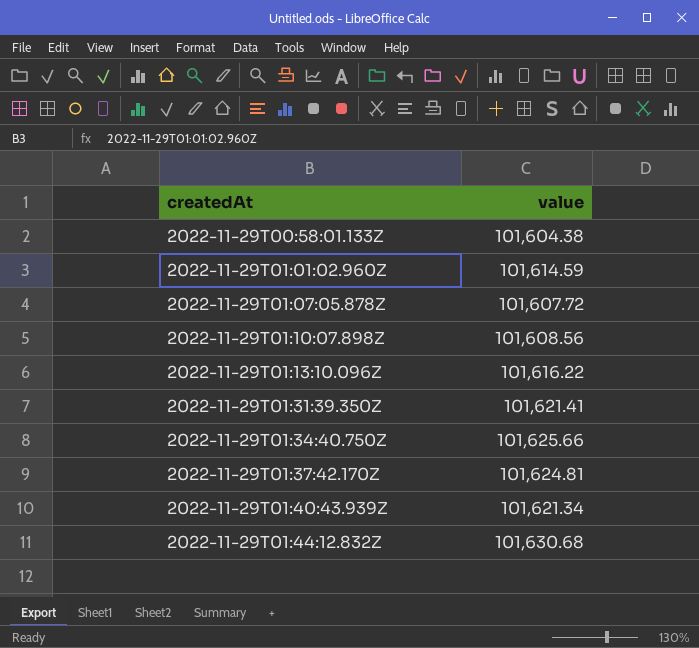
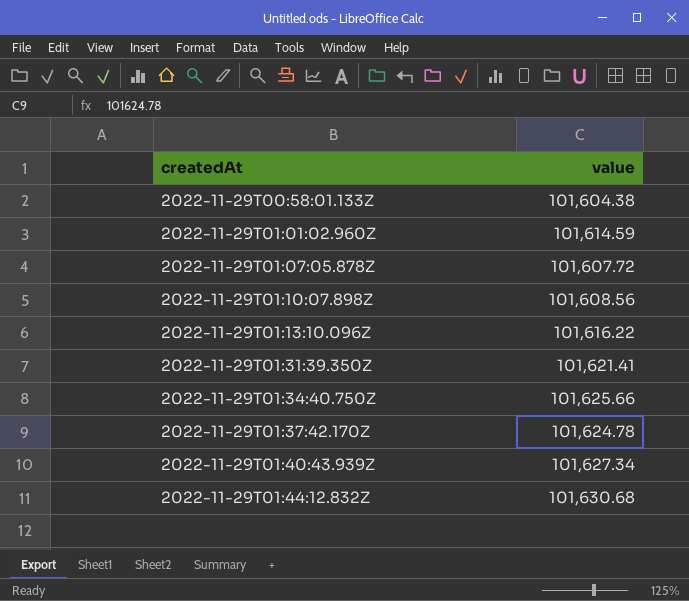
2022-11-29T01:37:42.170Z | value: 101,624.81 -> 101,624.78
2022-11-29T01:40:43.939Z | value: 101,621.34 -> 101,627.34

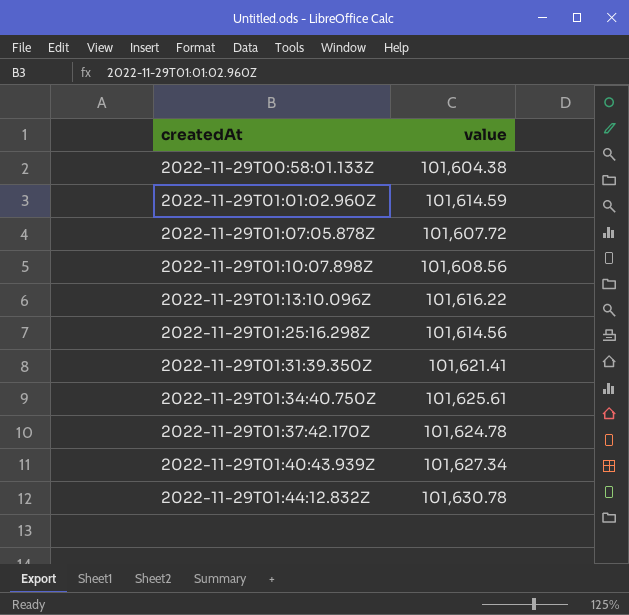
row 2022-11-29T01:25:16.298Z: none -> 101,614.56
2022-11-29T01:34:40.750Z | value: 101,625.66 -> 101,625.61
2022-11-29T01:44:12.832Z | value: 101,630.68 -> 101,630.78

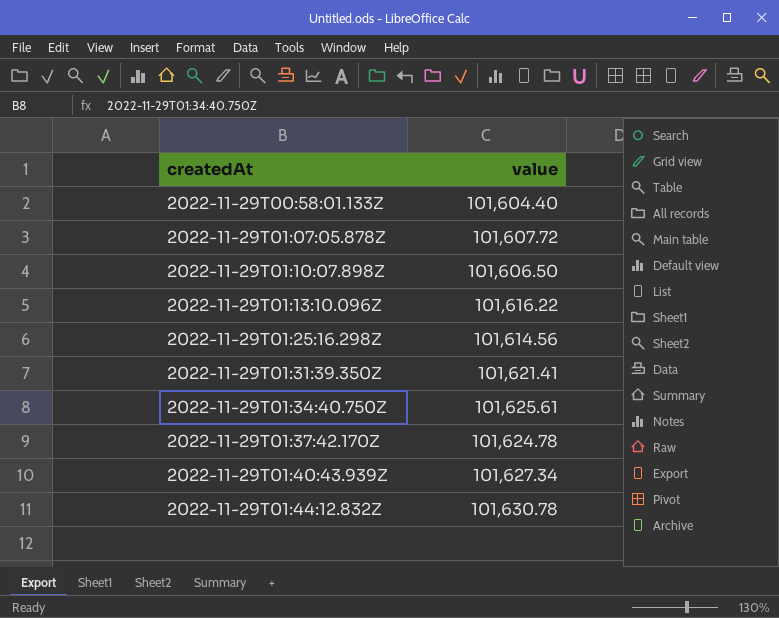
row 2022-11-29T01:01:02.960Z: 101,614.59 -> none
2022-11-29T00:58:01.133Z | value: 101,604.38 -> 101,604.40
2022-11-29T01:10:07.898Z | value: 101,608.56 -> 101,606.50

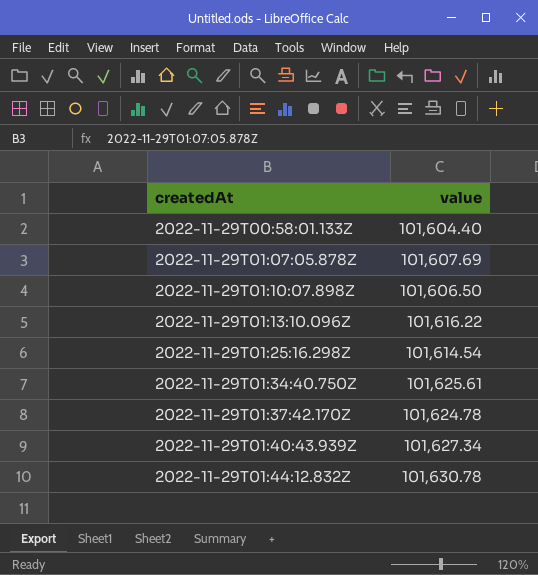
row 2022-11-29T01:31:39.350Z: 101,621.41 -> none
2022-11-29T01:07:05.878Z | value: 101,607.72 -> 101,607.69
2022-11-29T01:25:16.298Z | value: 101,614.56 -> 101,614.54

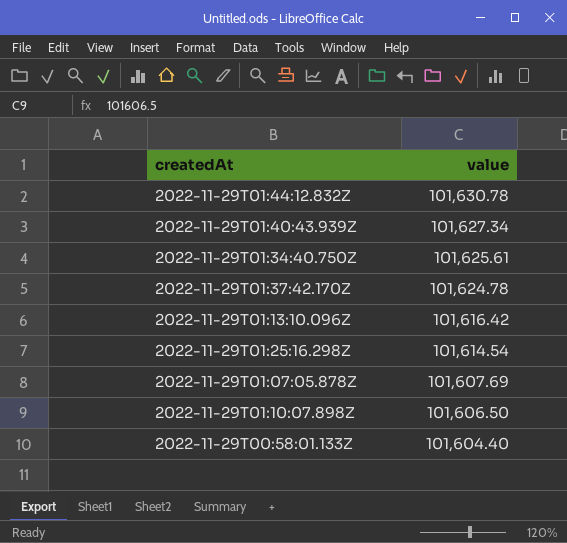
row order: createdAt ascending -> value descending
2022-11-29T01:13:10.096Z | value: 101,616.22 -> 101,616.42

